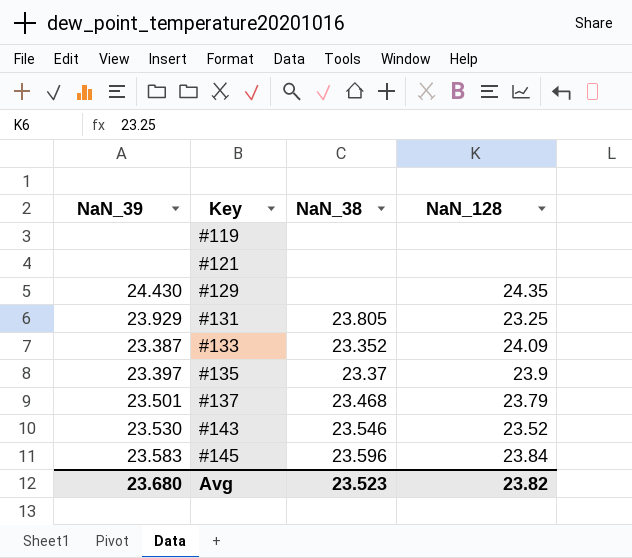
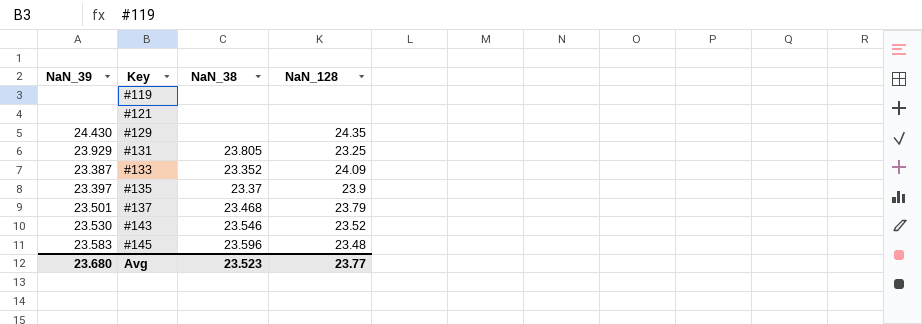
#145 | NaN_128: 23.84 -> 23.48
Avg | NaN_128: 23.82 -> 23.77

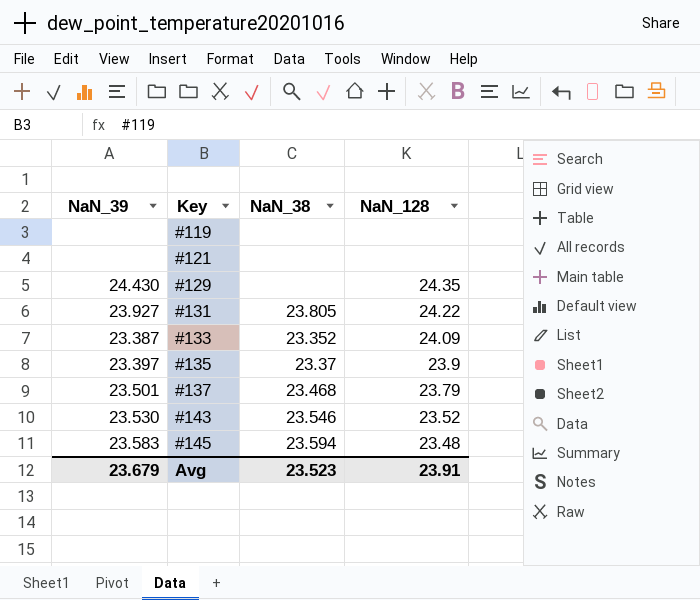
#131 | NaN_39: 23.929 -> 23.927
#131 | NaN_128: 23.25 -> 24.22
#145 | NaN_38: 23.596 -> 23.594
Avg | NaN_39: 23.680 -> 23.679
Avg | NaN_128: 23.77 -> 23.91

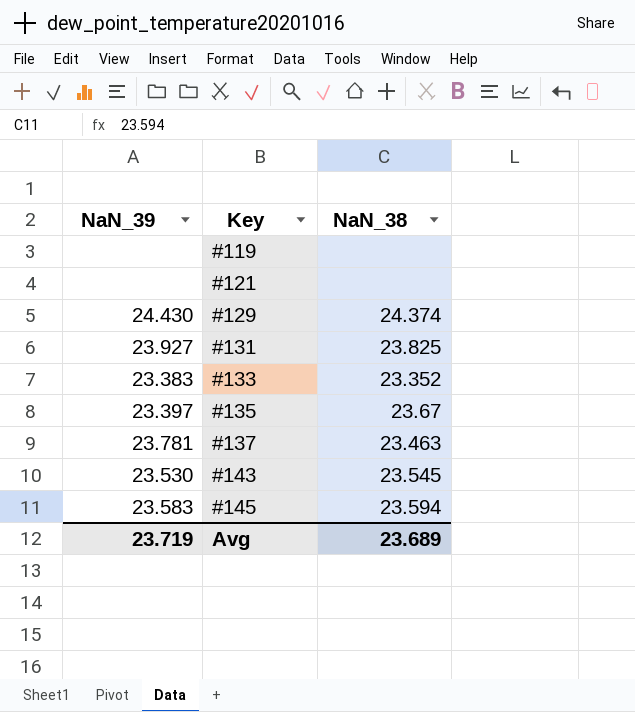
column NaN_128 | position: 4 -> none
#129 | NaN_38: none -> 24.374
#131 | NaN_38: 23.805 -> 23.825
#133 | NaN_39: 23.387 -> 23.383
#135 | NaN_38: 23.37 -> 23.67
#137 | NaN_39: 23.501 -> 23.781
#137 | NaN_38: 23.468 -> 23.463
#143 | NaN_38: 23.546 -> 23.545
Avg | NaN_39: 23.679 -> 23.719
Avg | NaN_38: 23.523 -> 23.689

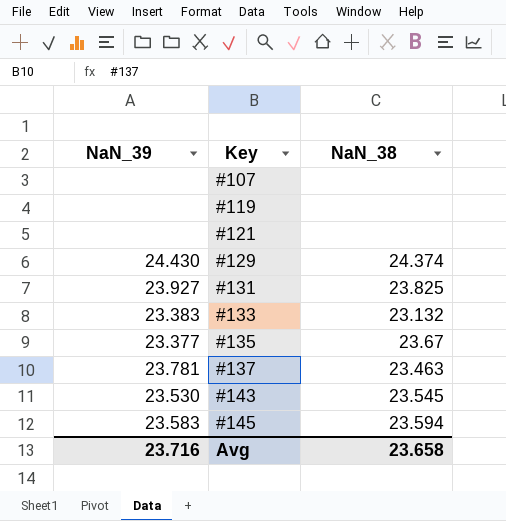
row #107: none -> none | none
#133 | NaN_38: 23.352 -> 23.132
#135 | NaN_39: 23.397 -> 23.377
Avg | NaN_39: 23.719 -> 23.716
Avg | NaN_38: 23.689 -> 23.658

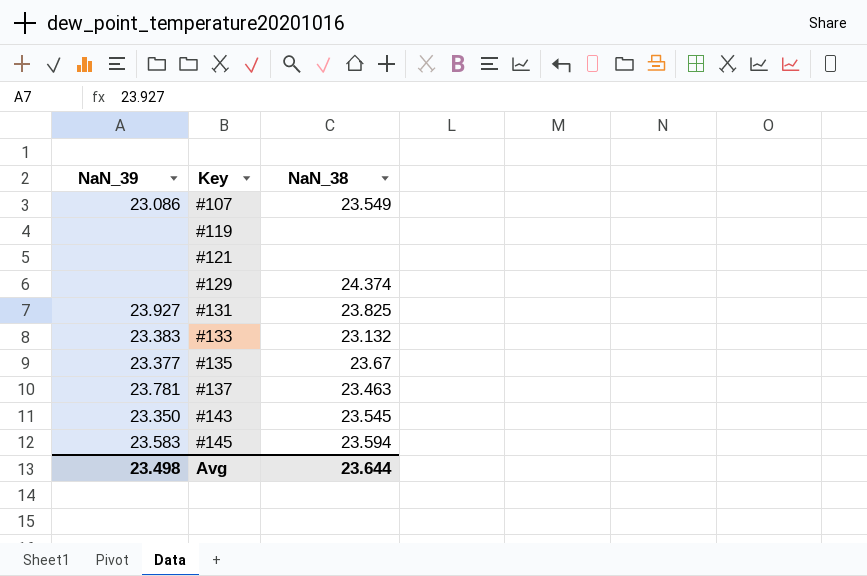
#107 | NaN_39: none -> 23.086
#107 | NaN_38: none -> 23.549
#129 | NaN_39: 24.430 -> none
#143 | NaN_39: 23.530 -> 23.350
Avg | NaN_39: 23.716 -> 23.498
Avg | NaN_38: 23.658 -> 23.644

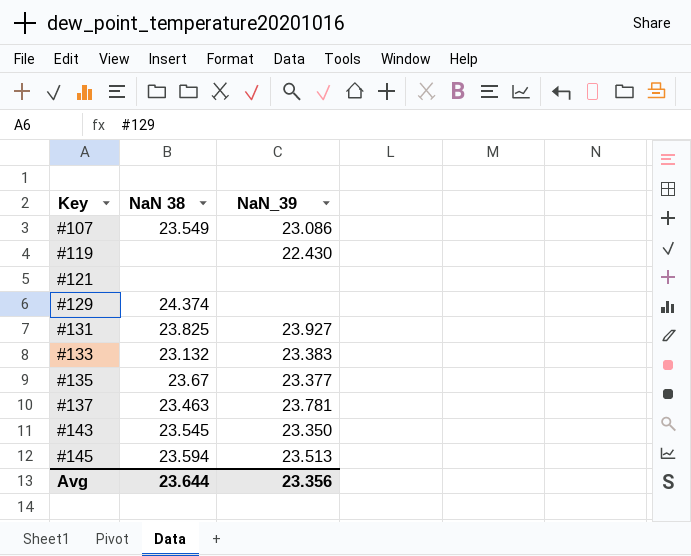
column name: NaN_38 -> NaN 38
column NaN_39 | position: 1 -> 3
#119 | NaN_39: none -> 22.430
#145 | NaN_39: 23.583 -> 23.513
Avg | NaN_39: 23.498 -> 23.356

